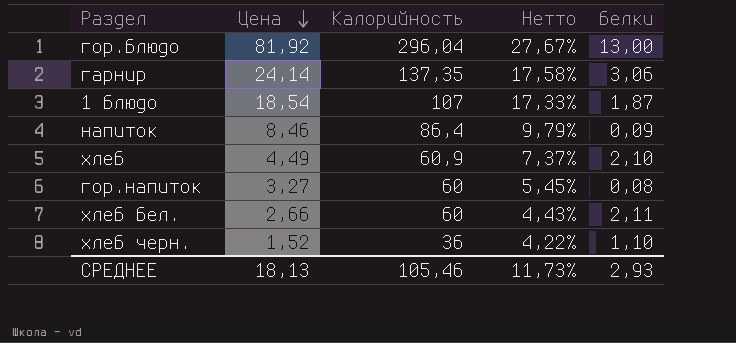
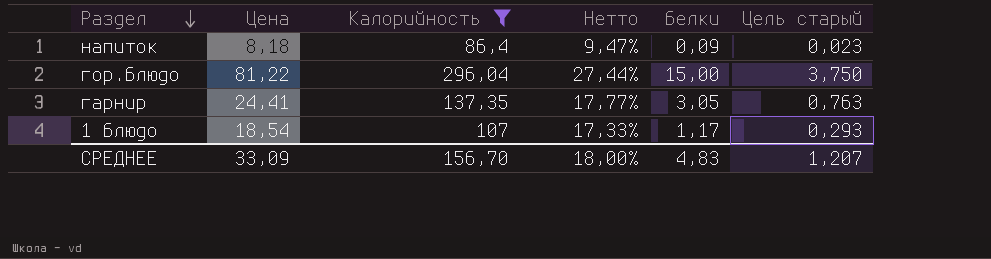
filter: none -> Калорийность >= 86,4
row order: Цена descending -> Раздел descending
column Цель старый | formula: none -> [белки] * 0,25
напиток | Цена: 8,46 -> 8,18
напиток | Нетто: 9,79% -> 9,47%
гор.блюдо | Цена: 81,92 -> 81,22
гор.блюдо | Нетто: 27,67% -> 27,44%
гор.блюдо | белки: 13,00 -> 15,00
гарнир | Цена: 24,14 -> 24,41
гарнир | Нетто: 17,58% -> 17,77%
гарнир | белки: 3,06 -> 3,05
1 блюдо | белки: 1,87 -> 1,17
СРЕДНЕЕ | Цена: 18,13 -> 33,09
СРЕДНЕЕ | Калорийность: 105,46 -> 156,70
СРЕДНЕЕ | Нетто: 11,73% -> 18,00%
СРЕДНЕЕ | белки: 2,93 -> 4,83

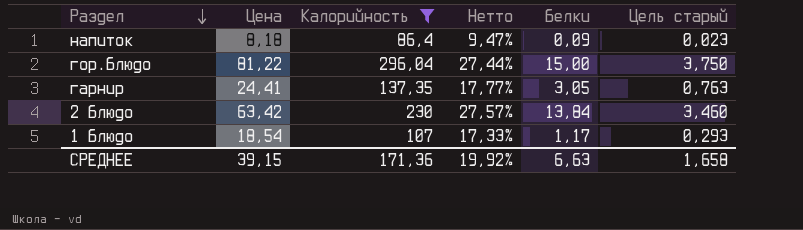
row 2 блюдо: none -> 63,42 | 230 | 27,57% | 13,84 | 3,460
СРЕДНЕЕ | Цена: 33,09 -> 39,15
СРЕДНЕЕ | Калорийность: 156,70 -> 171,36
СРЕДНЕЕ | Нетто: 18,00% -> 19,92%
СРЕДНЕЕ | белки: 4,83 -> 6,63
СРЕДНЕЕ | Цель старый: 1,207 -> 1,658

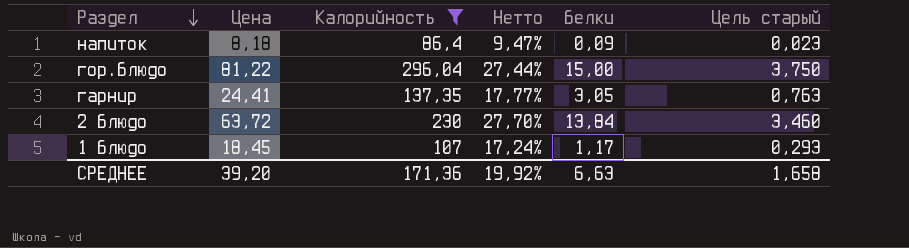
2 блюдо | Цена: 63,42 -> 63,72
2 блюдо | Нетто: 27,57% -> 27,70%
1 блюдо | Цена: 18,54 -> 18,45
1 блюдо | Нетто: 17,33% -> 17,24%
СРЕДНЕЕ | Цена: 39,15 -> 39,20

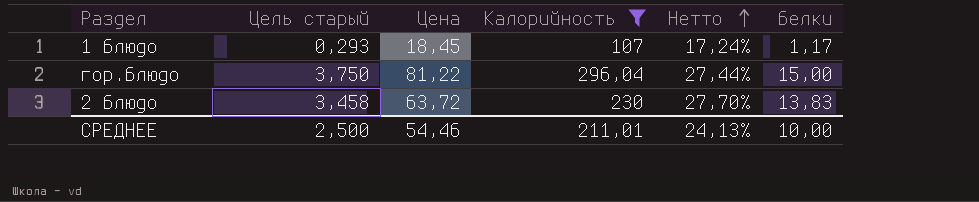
row order: Раздел descending -> Нетто ascending
column Цель старый | position: 6 -> 2
row напиток: 8,18 | 86,4 | 9,47% | 0,09 | 0,023 -> none
row гарнир: 24,41 | 137,35 | 17,77% | 3,05 | 0,763 -> none
2 блюдо | Цель старый: 3,460 -> 3,458
2 блюдо | белки: 13,84 -> 13,83
СРЕДНЕЕ | Цель старый: 1,658 -> 2,500
СРЕДНЕЕ | Цена: 39,20 -> 54,46
СРЕДНЕЕ | Калорийность: 171,36 -> 211,01
СРЕДНЕЕ | Нетто: 19,92% -> 24,13%
СРЕДНЕЕ | белки: 6,63 -> 10,00

